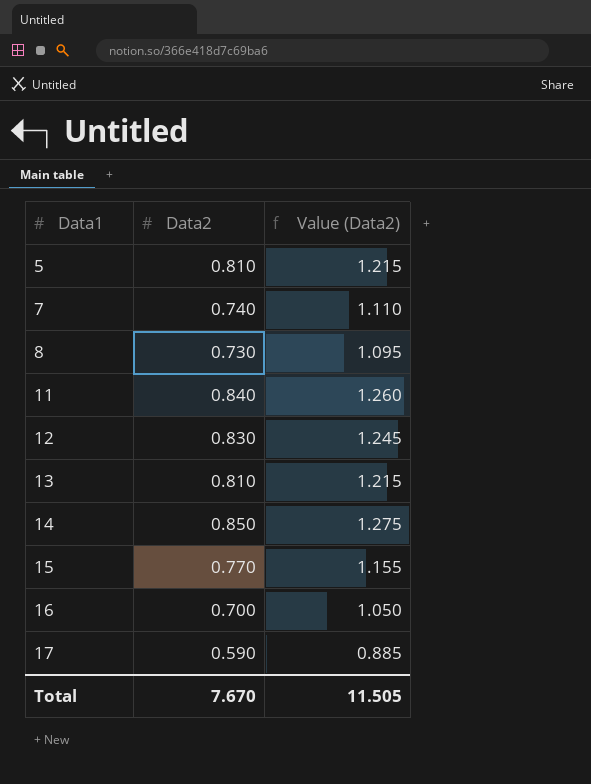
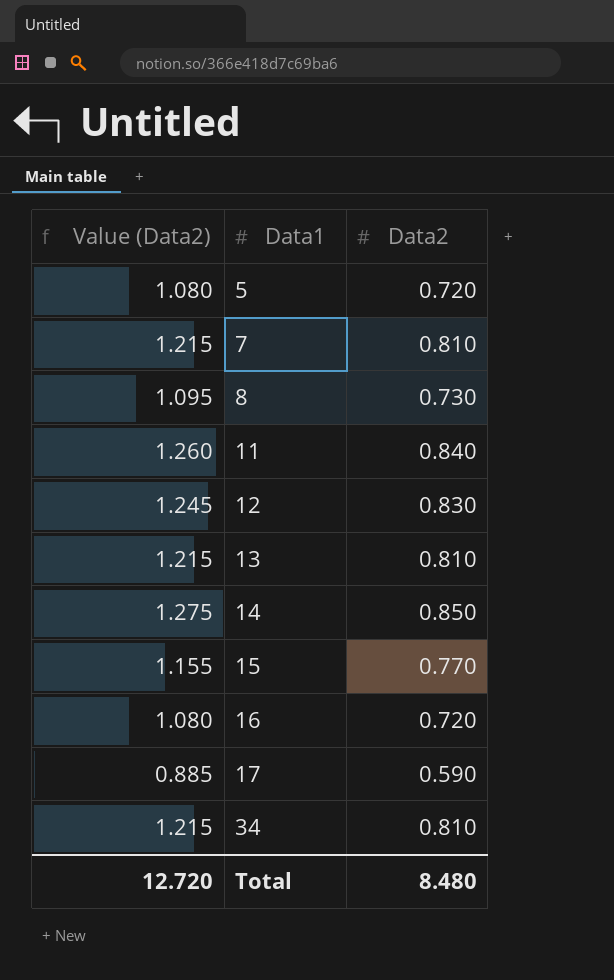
column Value (Data2) | position: 3 -> 1
5 | Value (Data2): 1.215 -> 1.080
5 | Data2: 0.810 -> 0.720
7 | Value (Data2): 1.110 -> 1.215
7 | Data2: 0.740 -> 0.810
16 | Value (Data2): 1.050 -> 1.080
16 | Data2: 0.700 -> 0.720
row 34: none -> 1.215 | 0.810
Total | Value (Data2): 11.505 -> 12.720
Total | Data2: 7.670 -> 8.480

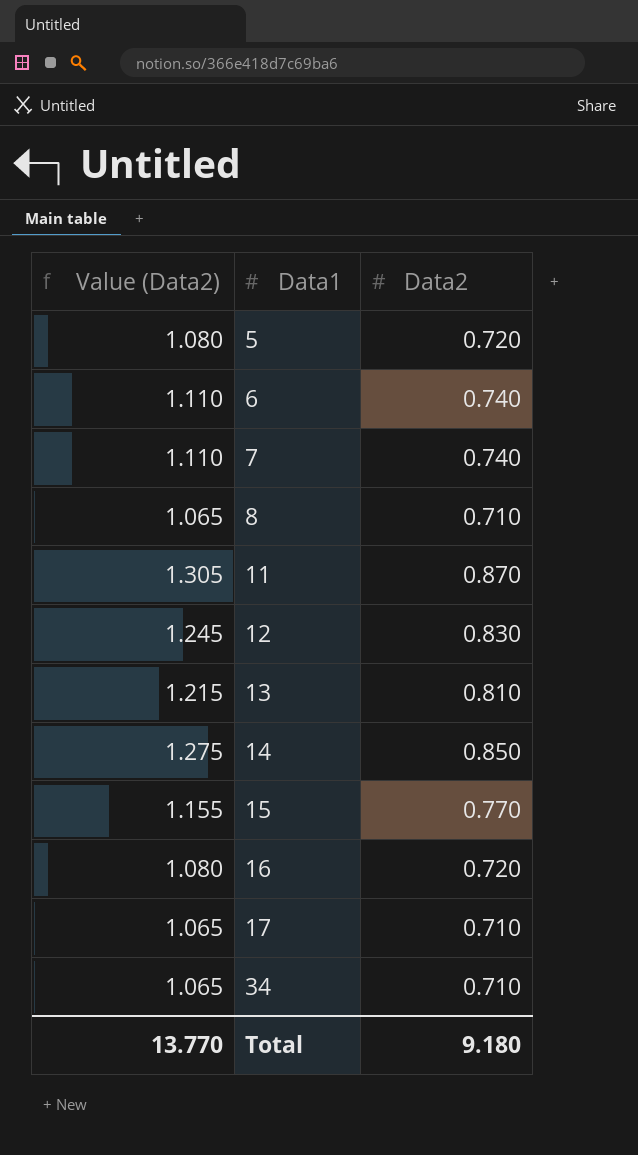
row 6: none -> 1.110 | 0.740
7 | Value (Data2): 1.215 -> 1.110
7 | Data2: 0.810 -> 0.740
8 | Value (Data2): 1.095 -> 1.065
8 | Data2: 0.730 -> 0.710
11 | Value (Data2): 1.260 -> 1.305
11 | Data2: 0.840 -> 0.870
17 | Value (Data2): 0.885 -> 1.065
17 | Data2: 0.590 -> 0.710
34 | Value (Data2): 1.215 -> 1.065
34 | Data2: 0.810 -> 0.710
Total | Value (Data2): 12.720 -> 13.770
Total | Data2: 8.480 -> 9.180

